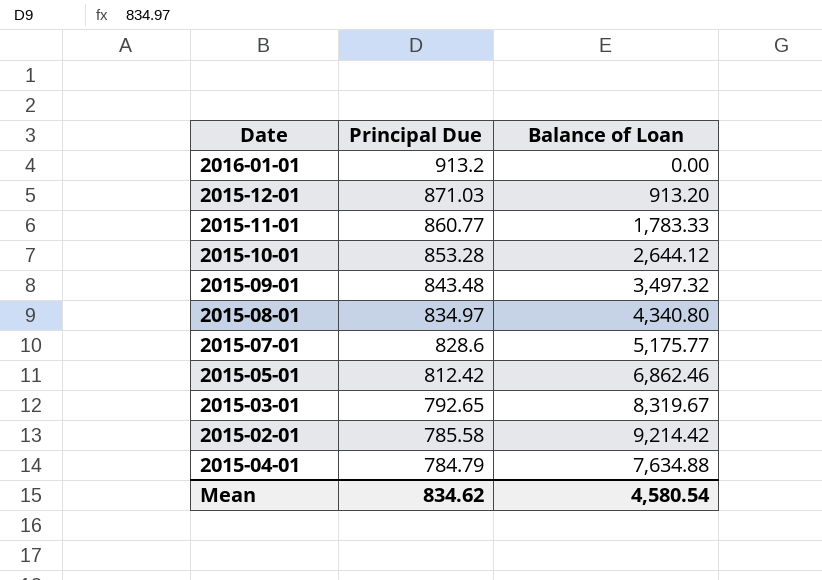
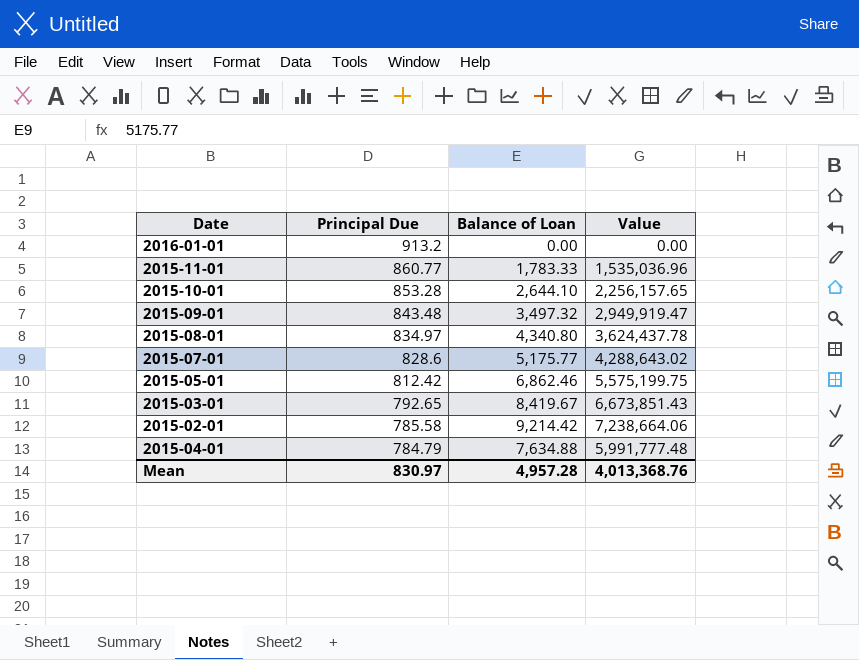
column Value | formula: none -> [Principal Due] * [Balance of Loan]
row 2015-12-01: 871.03 | 913.20 -> none
2015-10-01 | Balance of Loan: 2,644.12 -> 2,644.10
2015-03-01 | Balance of Loan: 8,319.67 -> 8,419.67
Mean | Principal Due: 834.62 -> 830.97
Mean | Balance of Loan: 4,580.54 -> 4,957.28

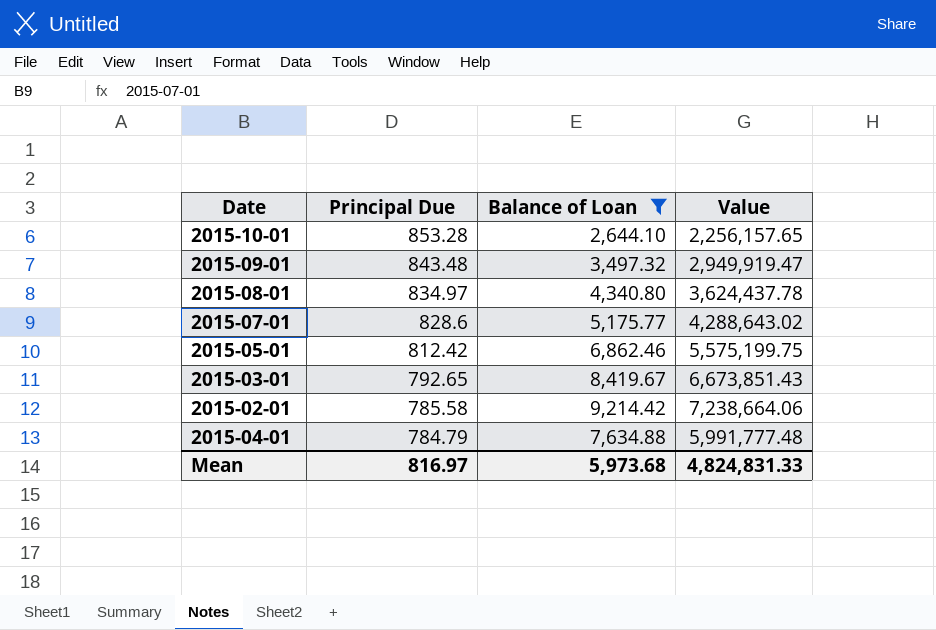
filter: none -> Balance of Loan >= 2,644.10
Mean | Principal Due: 830.97 -> 816.97
Mean | Balance of Loan: 4,957.28 -> 5,973.68
Mean | Value: 4,013,368.76 -> 4,824,831.33

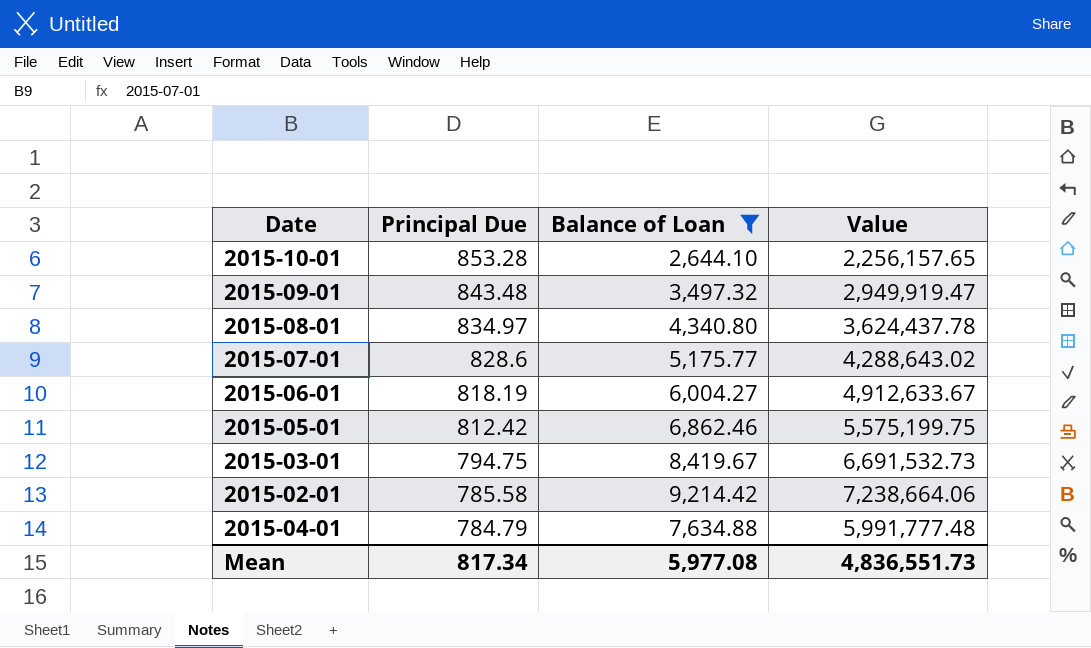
row 2015-06-01: none -> 818.19 | 6,004.27 | 4,912,633.67
2015-03-01 | Principal Due: 792.65 -> 794.75
2015-03-01 | Value: 6,673,851.43 -> 6,691,532.73
Mean | Principal Due: 816.97 -> 817.34
Mean | Balance of Loan: 5,973.68 -> 5,977.08
Mean | Value: 4,824,831.33 -> 4,836,551.73

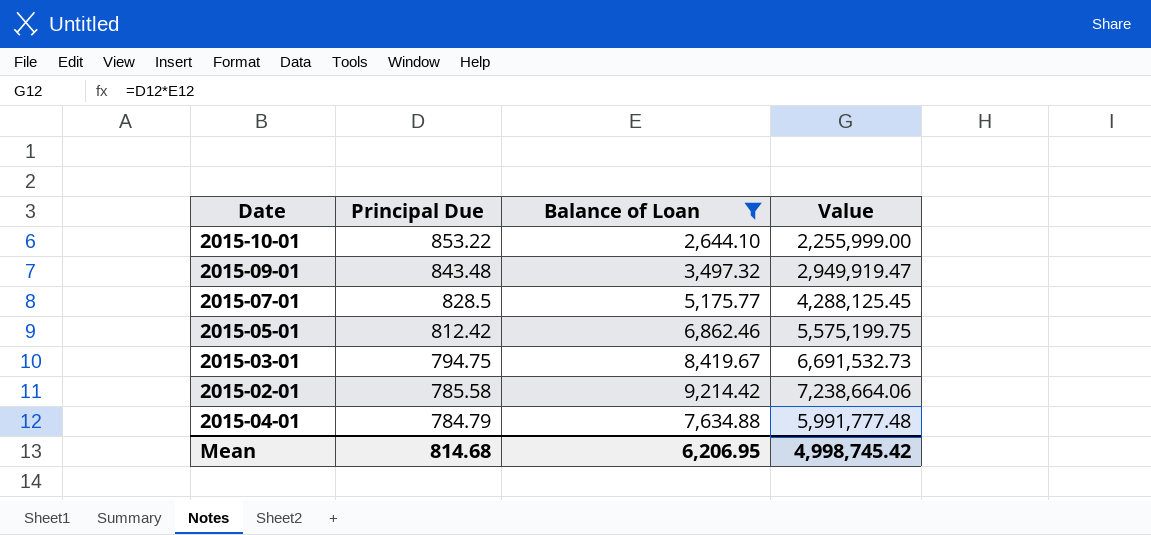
row 2015-08-01: 834.97 | 4,340.80 | 3,624,437.78 -> none
row 2015-06-01: 818.19 | 6,004.27 | 4,912,633.67 -> none
2015-10-01 | Principal Due: 853.28 -> 853.22
2015-10-01 | Value: 2,256,157.65 -> 2,255,999.00
2015-07-01 | Principal Due: 828.6 -> 828.5
2015-07-01 | Value: 4,288,643.02 -> 4,288,125.45
Mean | Principal Due: 817.34 -> 814.68
Mean | Balance of Loan: 5,977.08 -> 6,206.95
Mean | Value: 4,836,551.73 -> 4,998,745.42

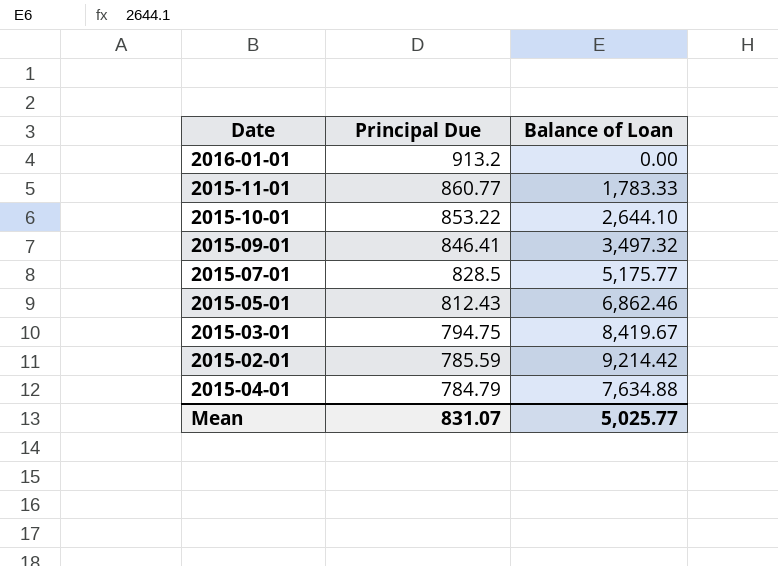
filter: Balance of Loan >= 2,644.10 -> none
column Value | formula: [Principal Due] * [Balance of Loan] -> none
2015-09-01 | Principal Due: 843.48 -> 846.41
2015-05-01 | Principal Due: 812.42 -> 812.43
2015-02-01 | Principal Due: 785.58 -> 785.59
Mean | Principal Due: 814.68 -> 831.07
Mean | Balance of Loan: 6,206.95 -> 5,025.77

